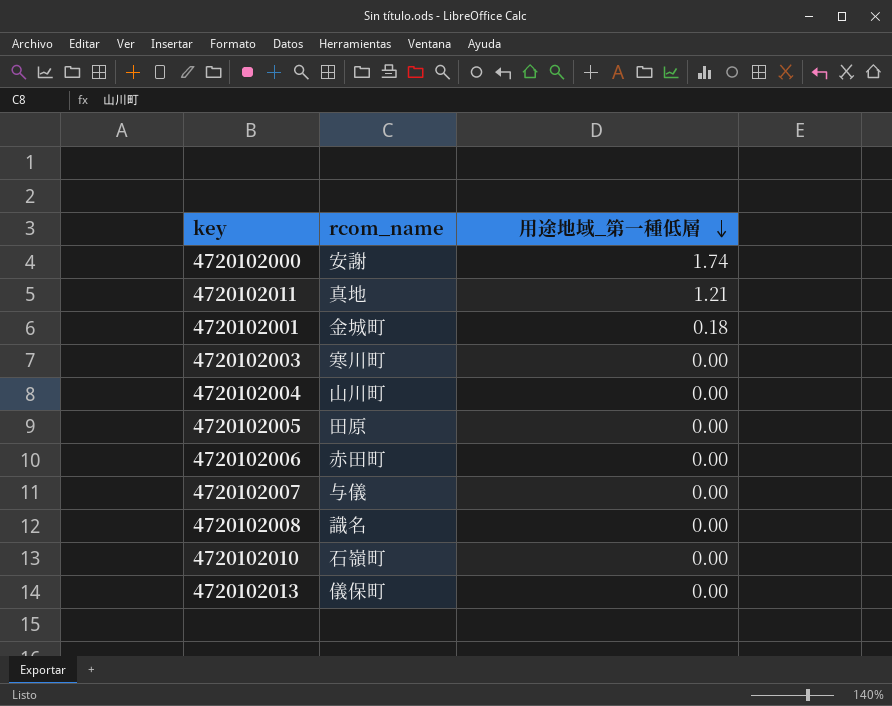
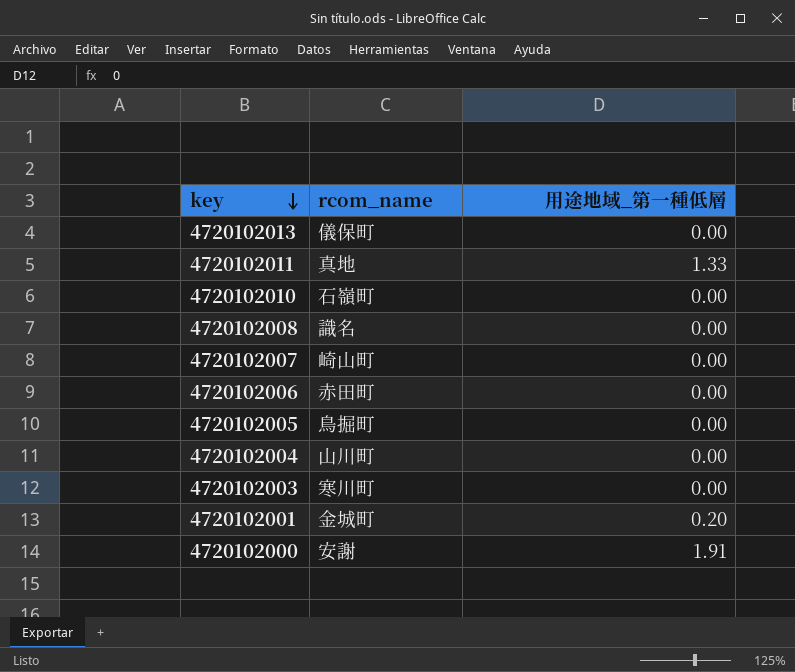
row order: 用途地域_第一種低層 descending -> key descending
4720102011 | 用途地域_第一種低層: 1.21 -> 1.33
4720102007 | rcom_name: 与儀 -> 崎山町
4720102005 | rcom_name: 田原 -> 鳥掘町
4720102001 | 用途地域_第一種低層: 0.18 -> 0.20
4720102000 | 用途地域_第一種低層: 1.74 -> 1.91

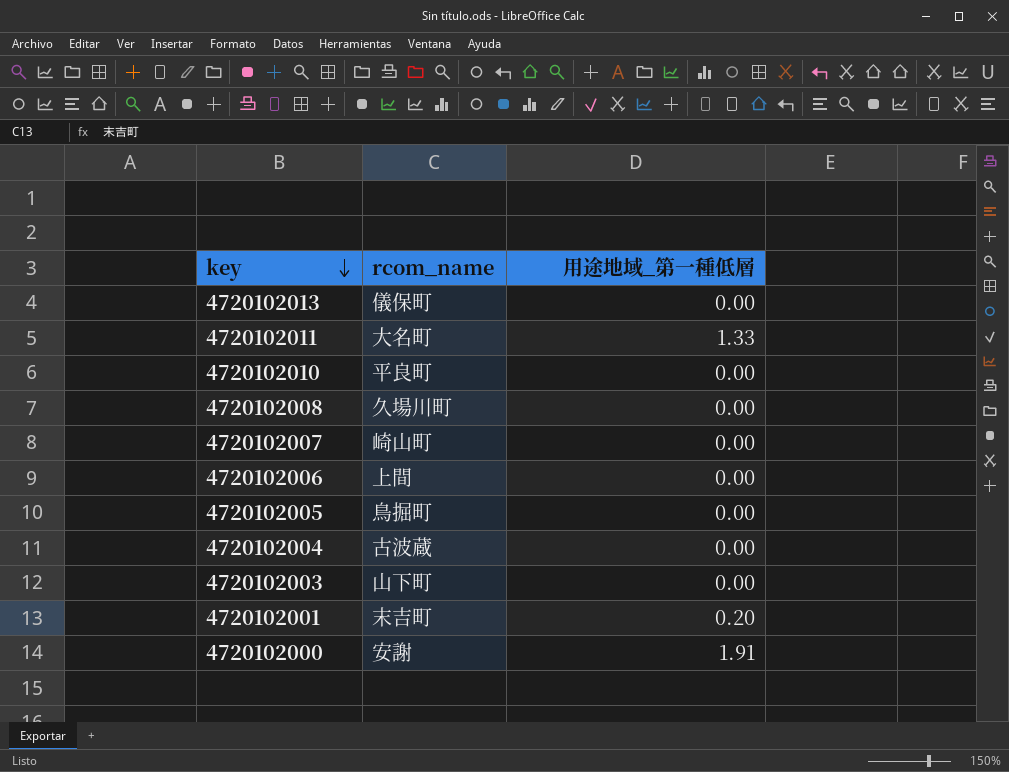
4720102011 | rcom_name: 真地 -> 大名町
4720102010 | rcom_name: 石嶺町 -> 平良町
4720102008 | rcom_name: 識名 -> 久場川町
4720102006 | rcom_name: 赤田町 -> 上間
4720102004 | rcom_name: 山川町 -> 古波蔵
4720102003 | rcom_name: 寒川町 -> 山下町
4720102001 | rcom_name: 金城町 -> 末吉町

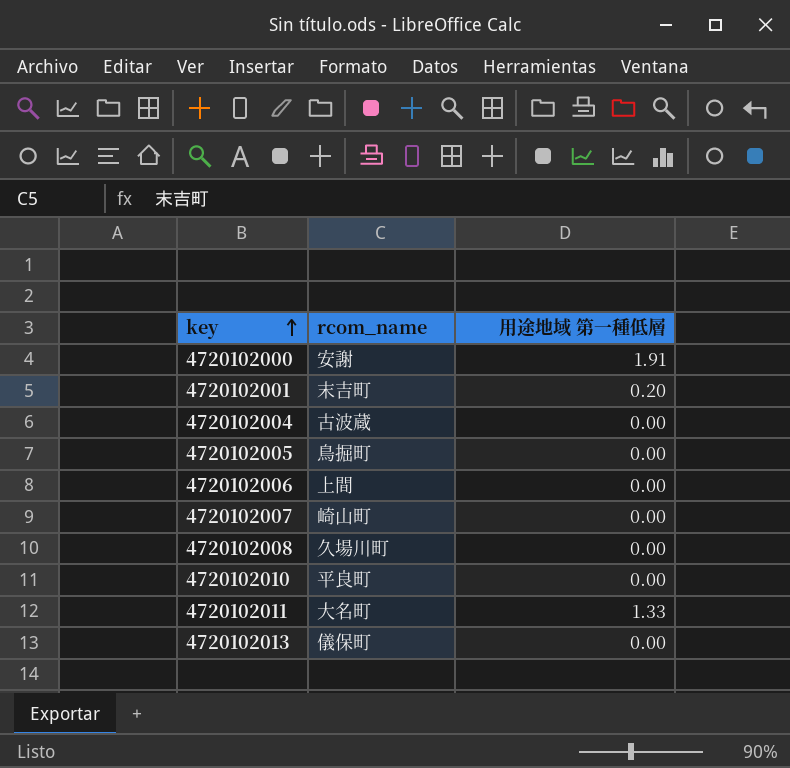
row order: key descending -> key ascending
column name: 用途地域_第一種低層 -> 用途地域 第一種低層
row 4720102003: 山下町 | 0.00 -> none

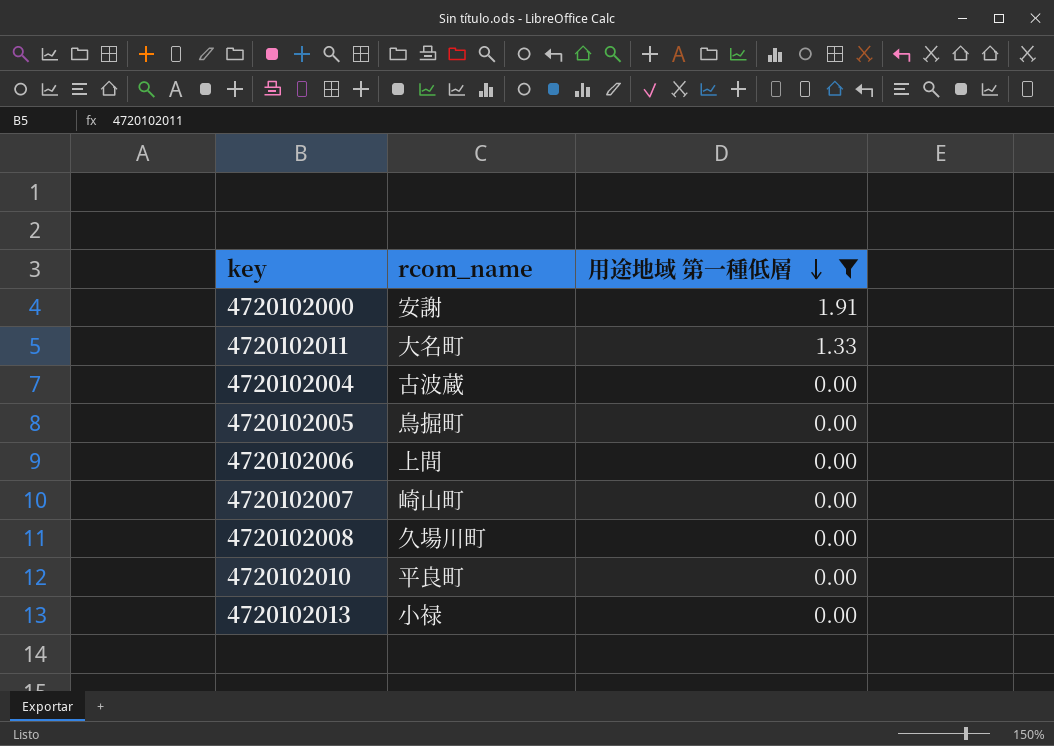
filter: none -> 用途地域 第一種低層 != 0.20
row order: key ascending -> 用途地域 第一種低層 descending
4720102013 | rcom_name: 儀保町 -> 小禄

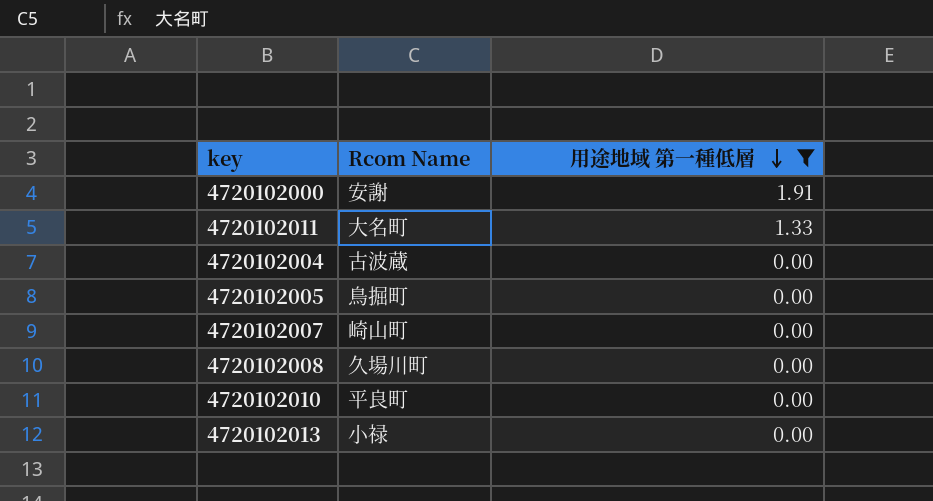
column name: rcom_name -> Rcom Name
row 4720102006: 上間 | 0.00 -> none

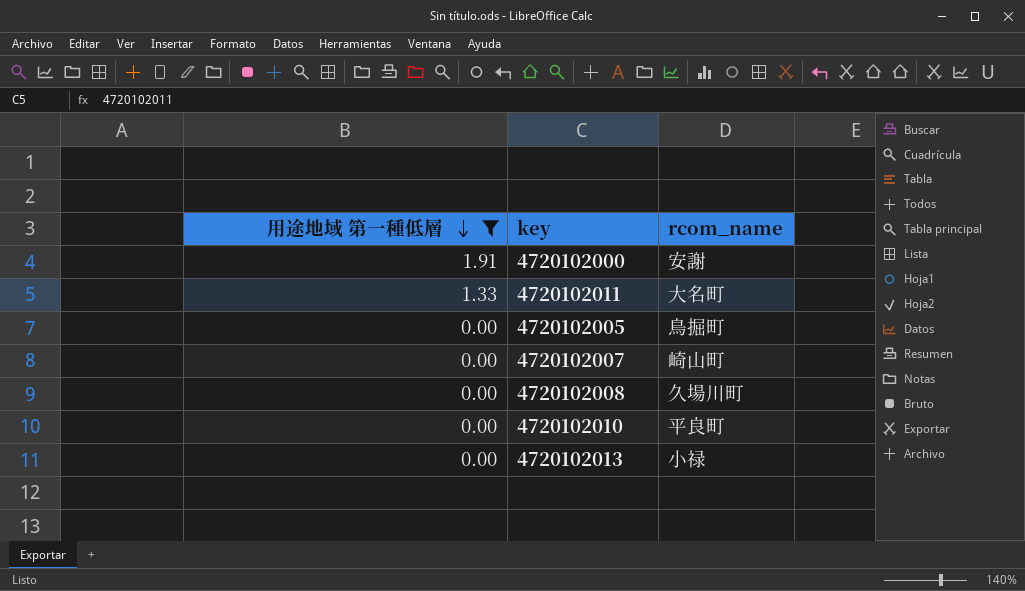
column 用途地域 第一種低層 | position: 3 -> 1
column name: Rcom Name -> rcom_name
row 4720102004: 古波蔵 | 0.00 -> none

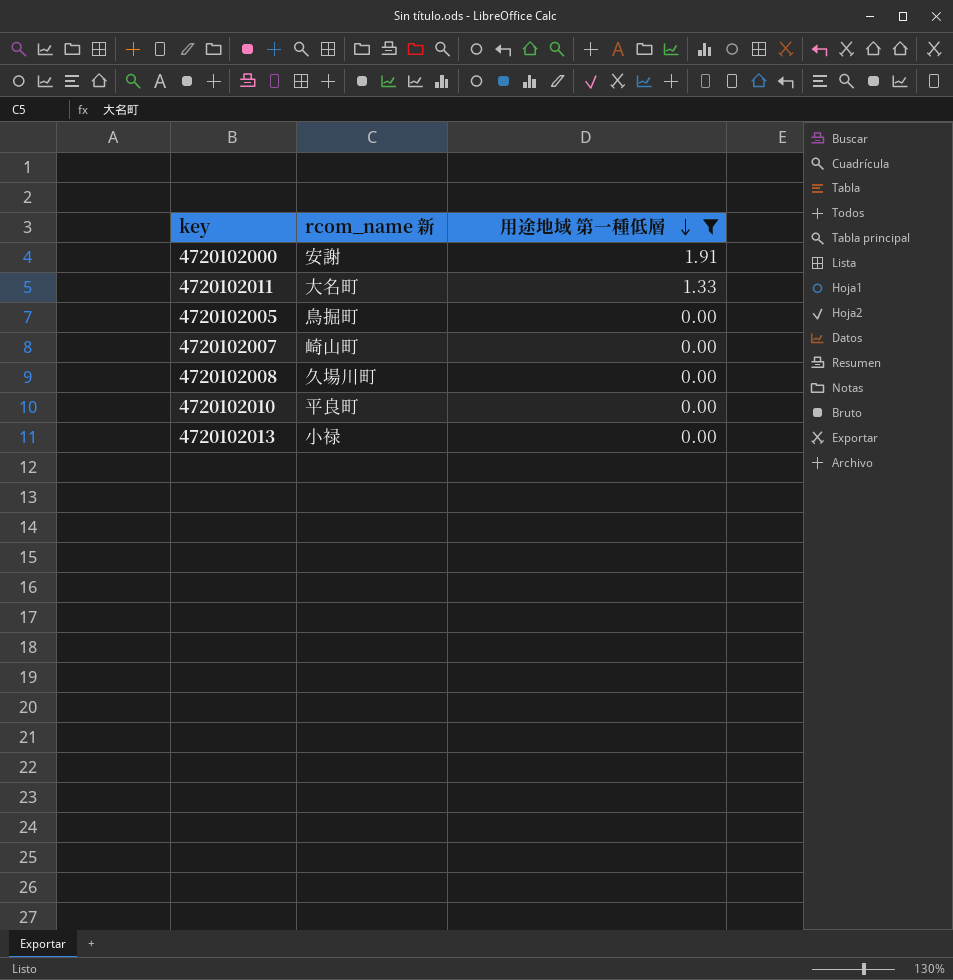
column name: rcom_name -> rcom_name 新
column 用途地域 第一種低層 | position: 1 -> 3

